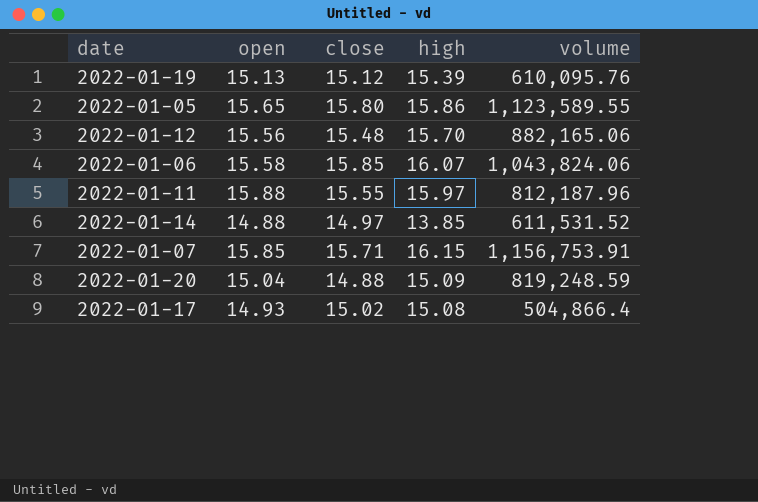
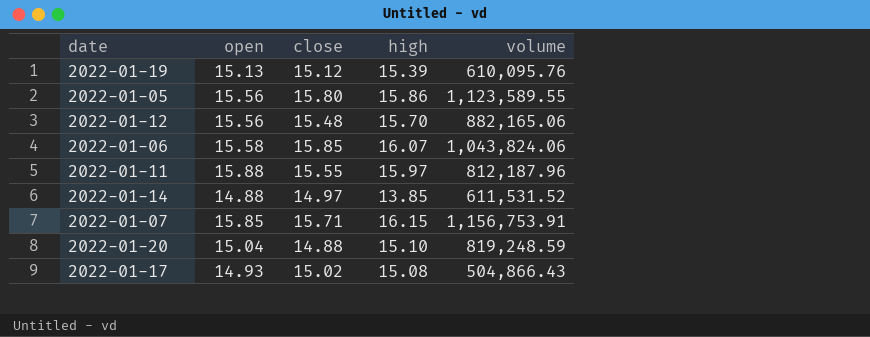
2022-01-05 | open: 15.65 -> 15.56
2022-01-20 | high: 15.09 -> 15.10
2022-01-17 | volume: 504,866.4 -> 504,866.43

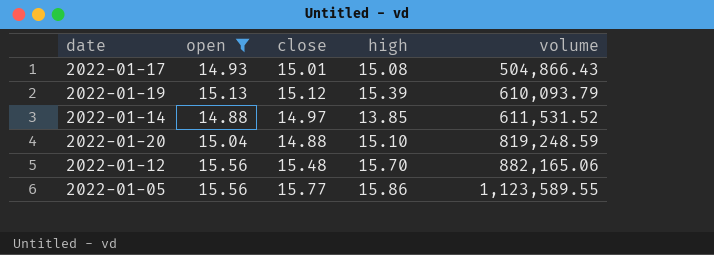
filter: none -> open <= 15.56
row order: none -> volume ascending
2022-01-17 | close: 15.02 -> 15.01
2022-01-19 | volume: 610,095.76 -> 610,093.79
2022-01-05 | close: 15.80 -> 15.77

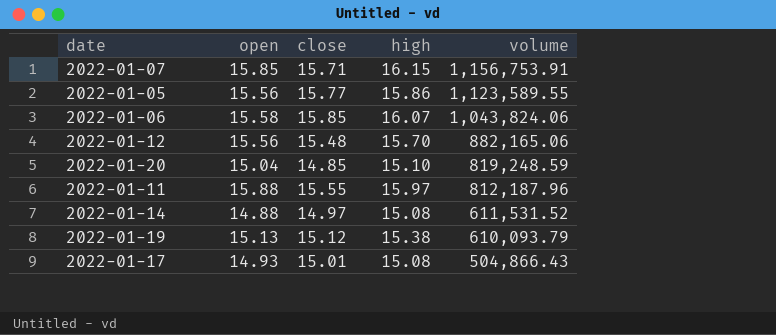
filter: open <= 15.56 -> none
row order: volume ascending -> volume descending
2022-01-20 | close: 14.88 -> 14.85
2022-01-14 | high: 13.85 -> 15.08
2022-01-19 | high: 15.39 -> 15.38

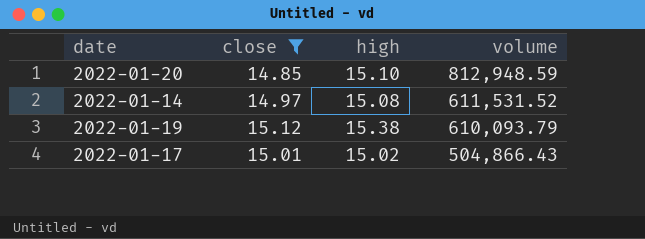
filter: none -> close <= 15.12
column open | position: 2 -> none
2022-01-20 | volume: 819,248.59 -> 812,948.59
2022-01-17 | high: 15.08 -> 15.02

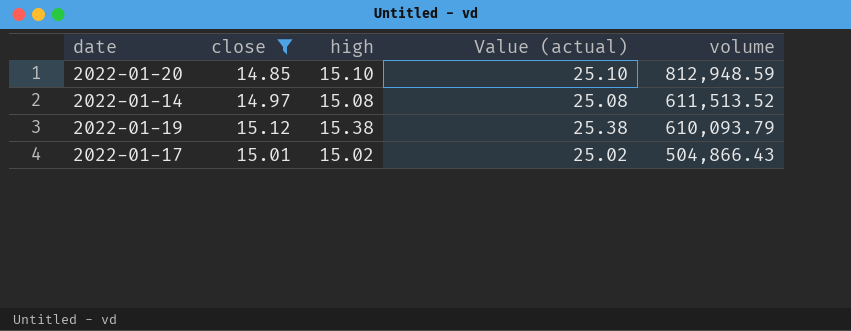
column Value (actual) | formula: none -> [high] + 10
2022-01-14 | volume: 611,531.52 -> 611,513.52

